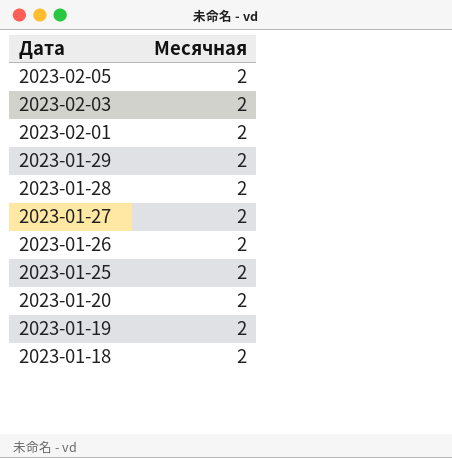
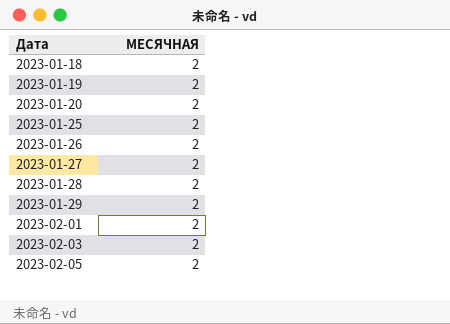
row order: Дата descending -> Дата ascending
column name: Месячная -> МЕСЯЧНАЯ

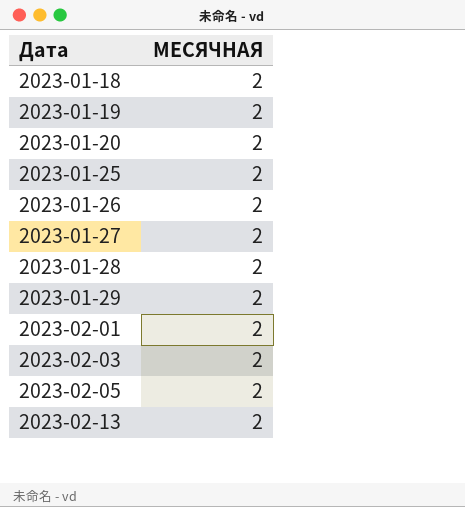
row 2023-02-13: none -> 2

